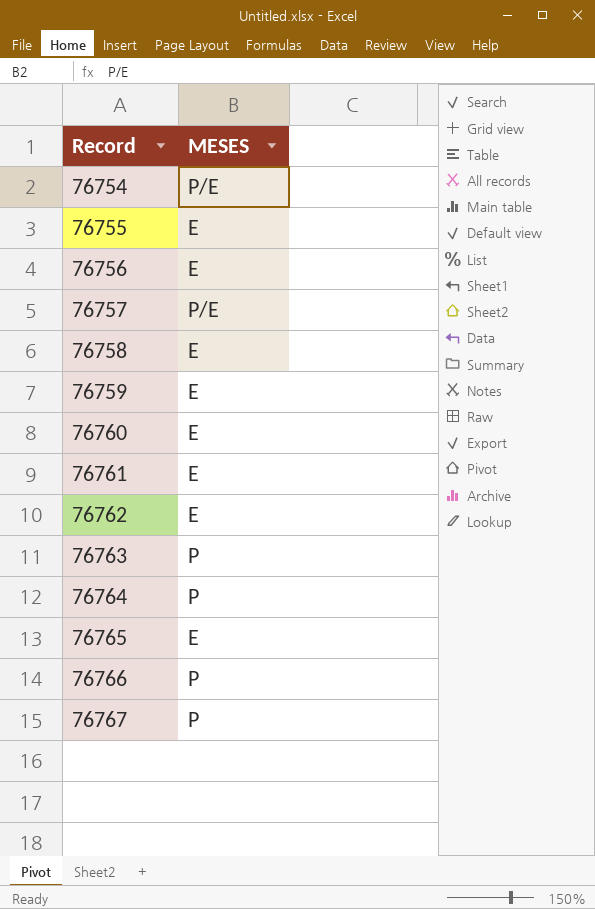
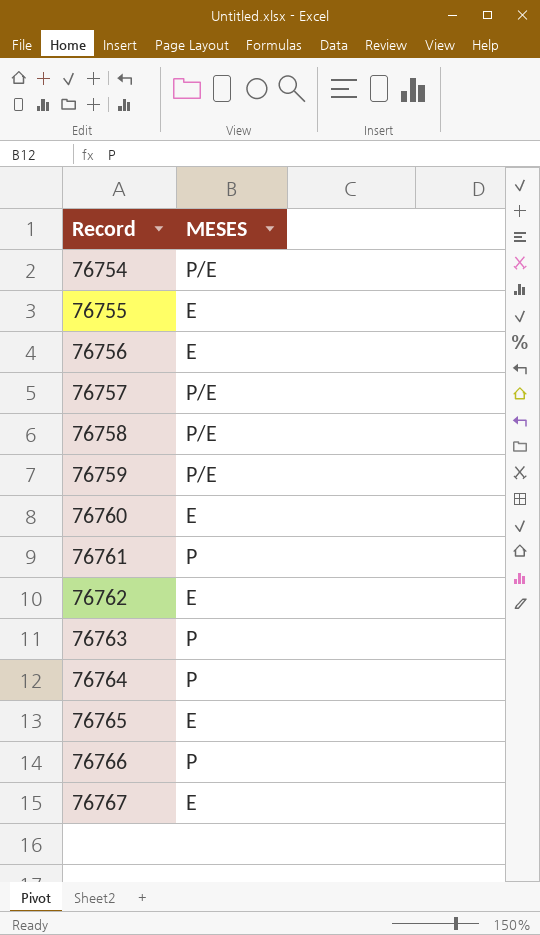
76758 | MESES: E -> P/E
76759 | MESES: E -> P/E
76761 | MESES: E -> P
76767 | MESES: P -> E

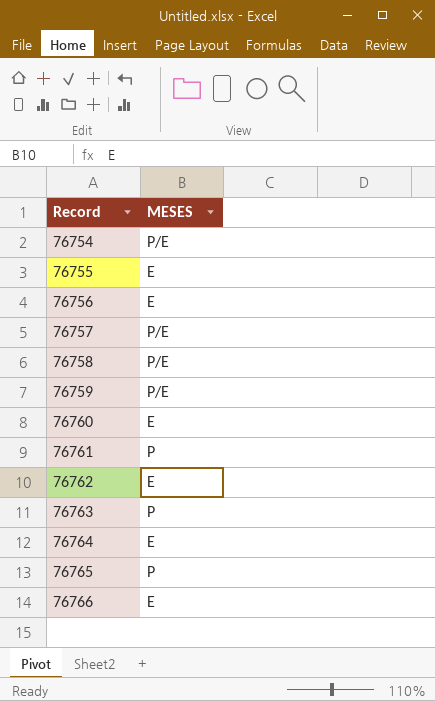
row 76767: E -> none
76764 | MESES: P -> E
76765 | MESES: E -> P
76766 | MESES: P -> E

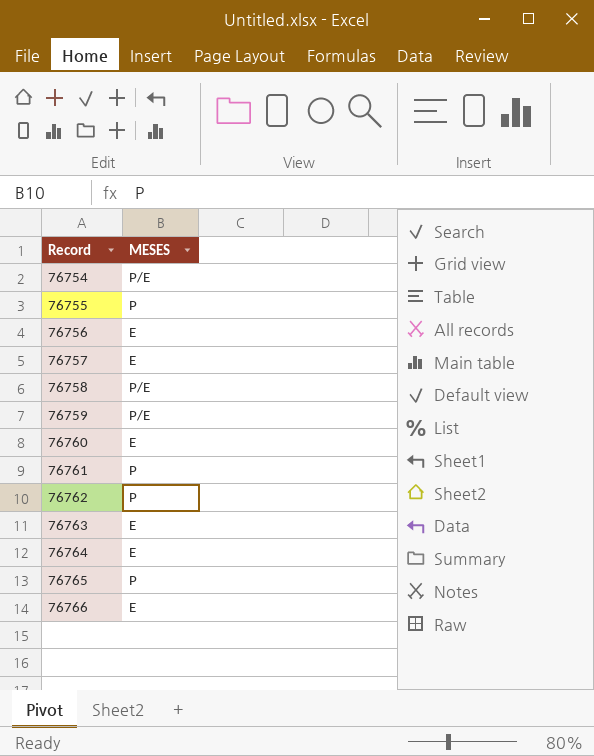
76755 | MESES: E -> P
76757 | MESES: P/E -> E
76762 | MESES: E -> P
76763 | MESES: P -> E

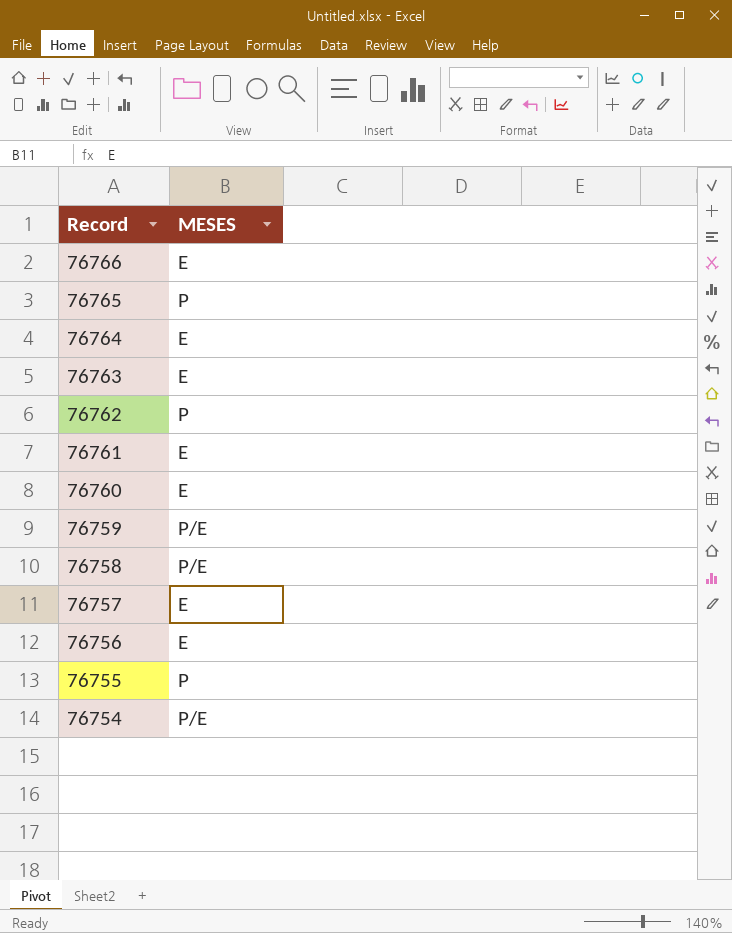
row order: Record ascending -> Record descending
76761 | MESES: P -> E

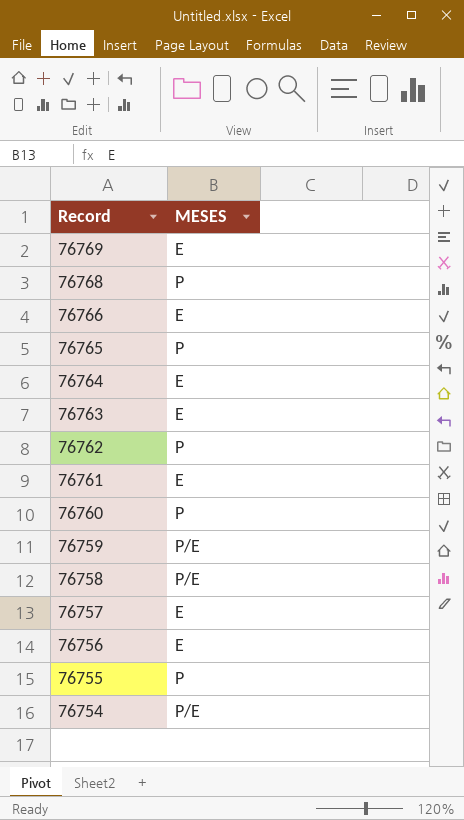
row 76769: none -> E
row 76768: none -> P
76760 | MESES: E -> P

